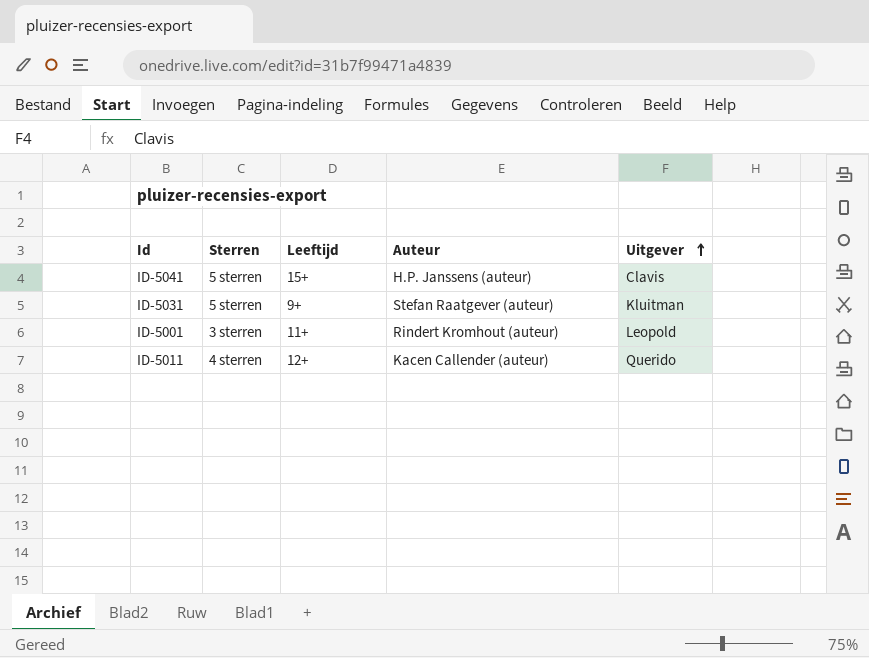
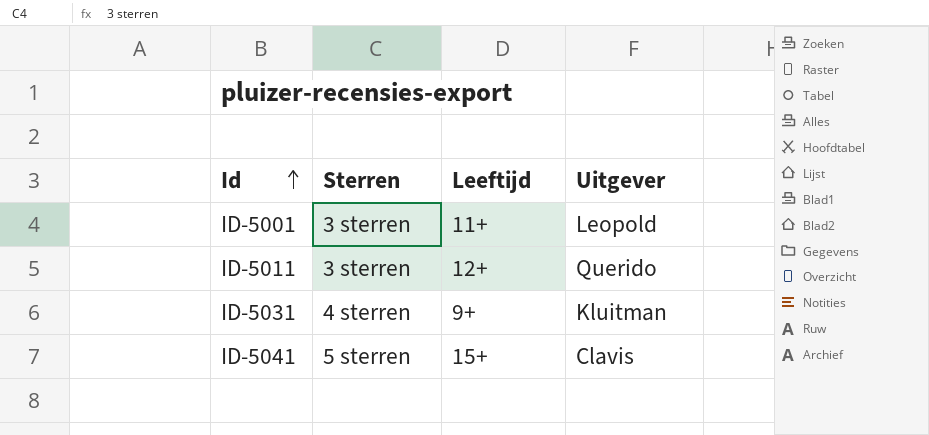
row order: Uitgever ascending -> Id ascending
column Auteur | position: 4 -> none
ID-5011 | Sterren: 4 sterren -> 3 sterren
ID-5031 | Sterren: 5 sterren -> 4 sterren

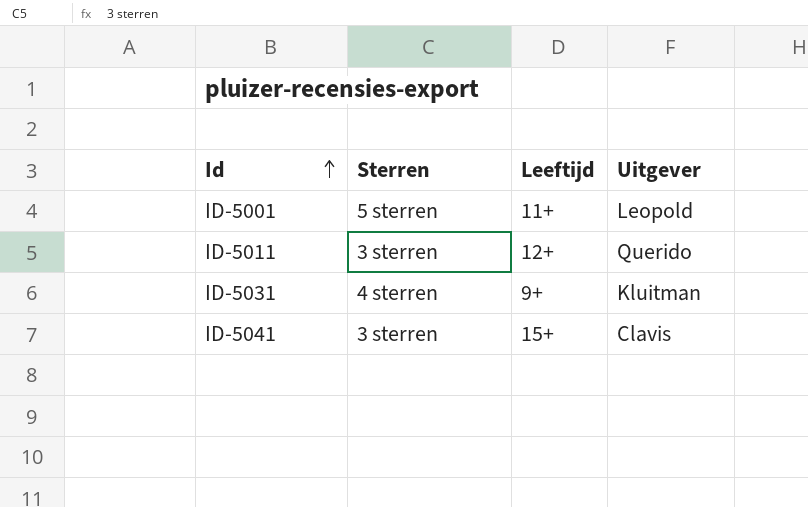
ID-5001 | Sterren: 3 sterren -> 5 sterren
ID-5041 | Sterren: 5 sterren -> 3 sterren

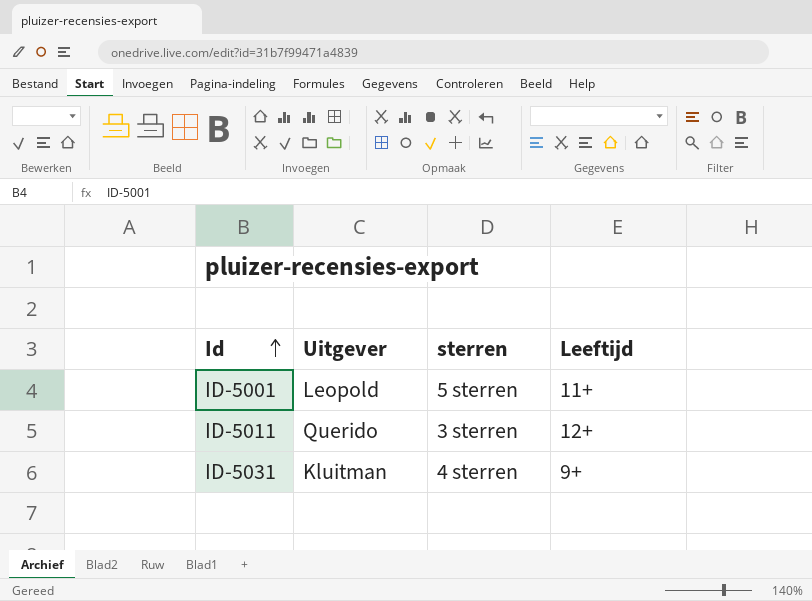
column Uitgever | position: 4 -> 2
column name: Sterren -> sterren
row ID-5041: 3 sterren | 15+ | Clavis -> none

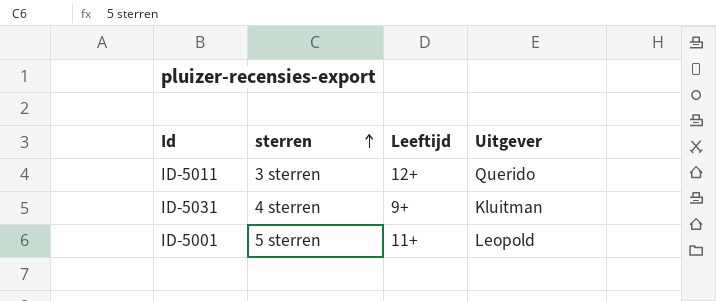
row order: Id ascending -> sterren ascending
column Uitgever | position: 2 -> 4

